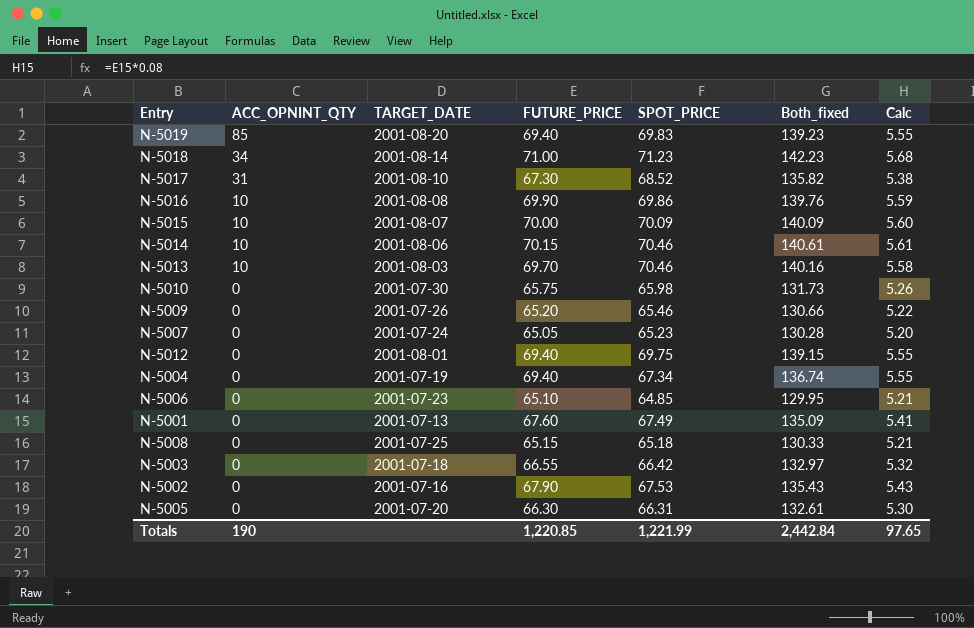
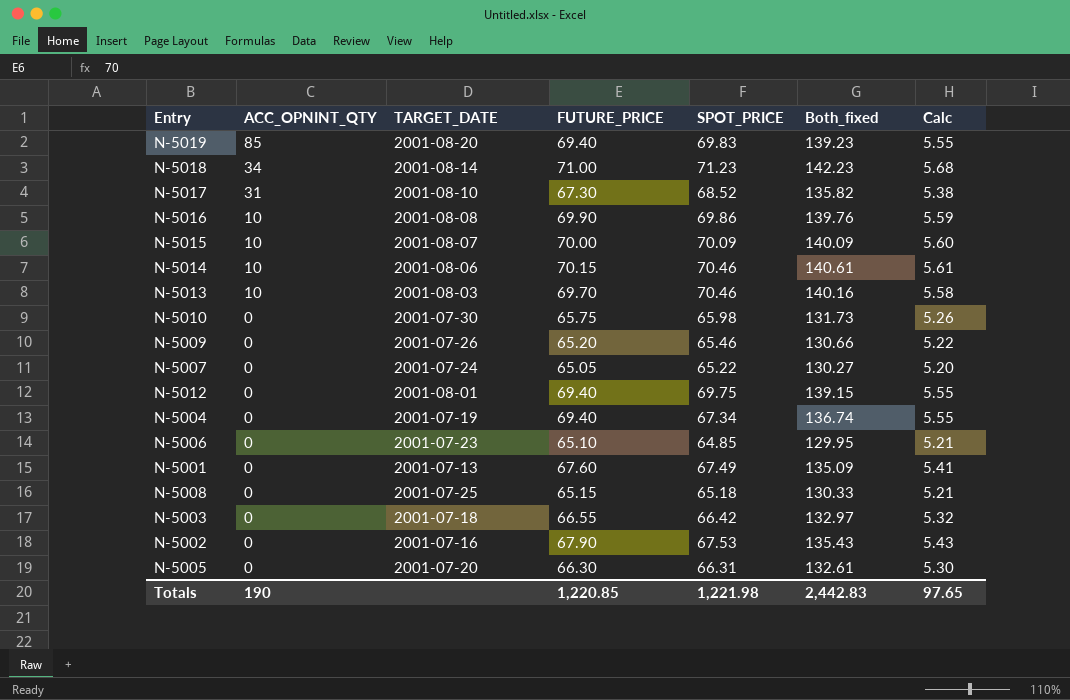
N-5007 | SPOT_PRICE: 65.23 -> 65.22
N-5007 | Both_fixed: 130.28 -> 130.27
Totals | SPOT_PRICE: 1,221.99 -> 1,221.98
Totals | Both_fixed: 2,442.84 -> 2,442.83

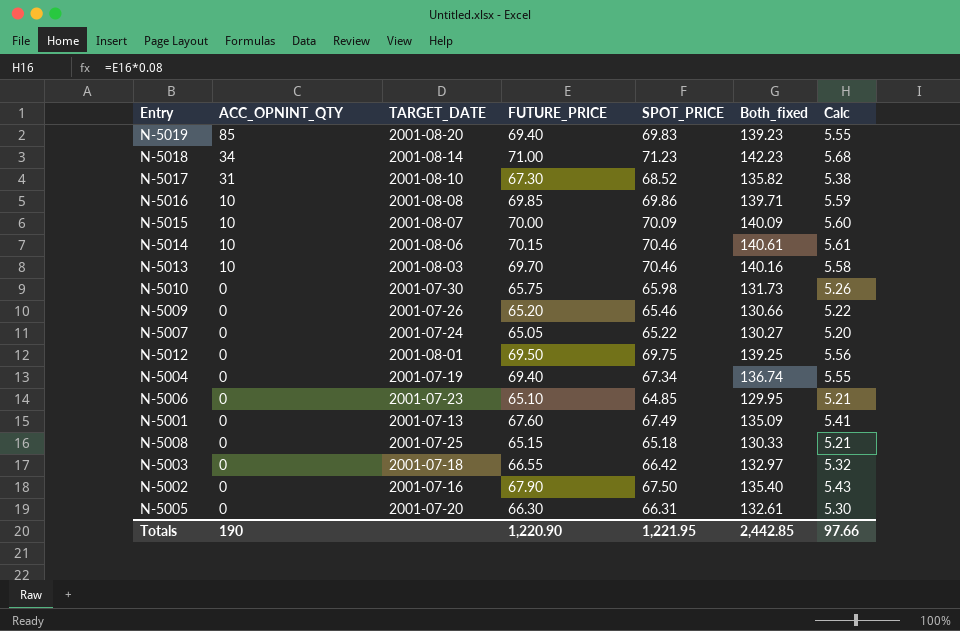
N-5016 | FUTURE_PRICE: 69.90 -> 69.85
N-5016 | Both_fixed: 139.76 -> 139.71
N-5012 | FUTURE_PRICE: 69.40 -> 69.50
N-5012 | Both_fixed: 139.15 -> 139.25
N-5012 | Calc: 5.55 -> 5.56
N-5002 | SPOT_PRICE: 67.53 -> 67.50
N-5002 | Both_fixed: 135.43 -> 135.40
Totals | FUTURE_PRICE: 1,220.85 -> 1,220.90
Totals | SPOT_PRICE: 1,221.98 -> 1,221.95
Totals | Both_fixed: 2,442.83 -> 2,442.85
Totals | Calc: 97.65 -> 97.66

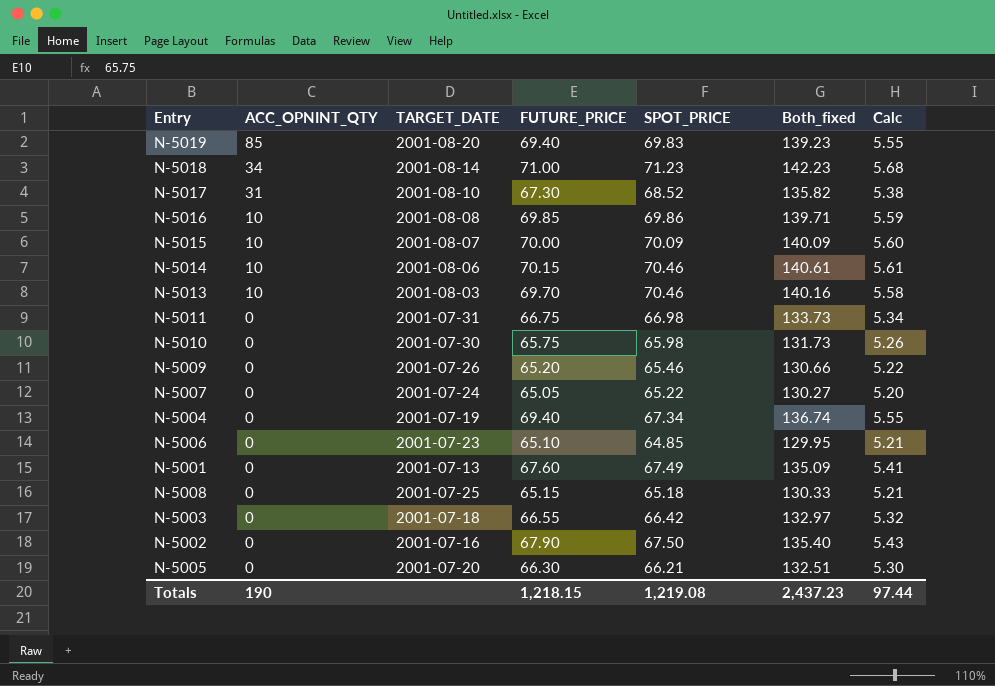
row N-5012: 0 | 2001-08-01 | 69.50 | 69.75 | 139.25 | 5.56 -> none
row N-5011: none -> 0 | 2001-07-31 | 66.75 | 66.98 | 133.73 | 5.34
N-5005 | SPOT_PRICE: 66.31 -> 66.21
N-5005 | Both_fixed: 132.61 -> 132.51
Totals | FUTURE_PRICE: 1,220.90 -> 1,218.15
Totals | SPOT_PRICE: 1,221.95 -> 1,219.08
Totals | Both_fixed: 2,442.85 -> 2,437.23
Totals | Calc: 97.66 -> 97.44

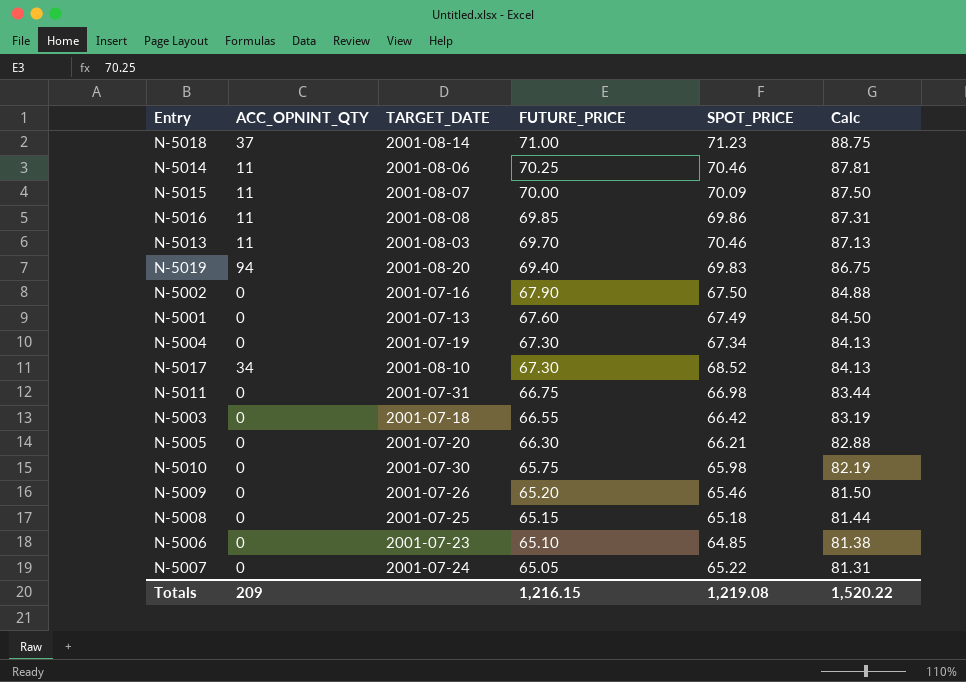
row order: ACC_OPNINT_QTY descending -> FUTURE_PRICE descending
column Both_fixed | formula: [FUTURE_PRICE] + [SPOT_PRICE] -> none
column Calc | formula: [FUTURE_PRICE] * 0.08 -> [FUTURE_PRICE] * 1.25
N-5018 | ACC_OPNINT_QTY: 34 -> 37
N-5014 | ACC_OPNINT_QTY: 10 -> 11
N-5014 | FUTURE_PRICE: 70.15 -> 70.25
N-5015 | ACC_OPNINT_QTY: 10 -> 11
N-5016 | ACC_OPNINT_QTY: 10 -> 11
N-5013 | ACC_OPNINT_QTY: 10 -> 11
N-5019 | ACC_OPNINT_QTY: 85 -> 94
N-5004 | FUTURE_PRICE: 69.40 -> 67.30
N-5017 | ACC_OPNINT_QTY: 31 -> 34
Totals | ACC_OPNINT_QTY: 190 -> 209
Totals | FUTURE_PRICE: 1,218.15 -> 1,216.15
Totals | Calc: 97.44 -> 1,520.22

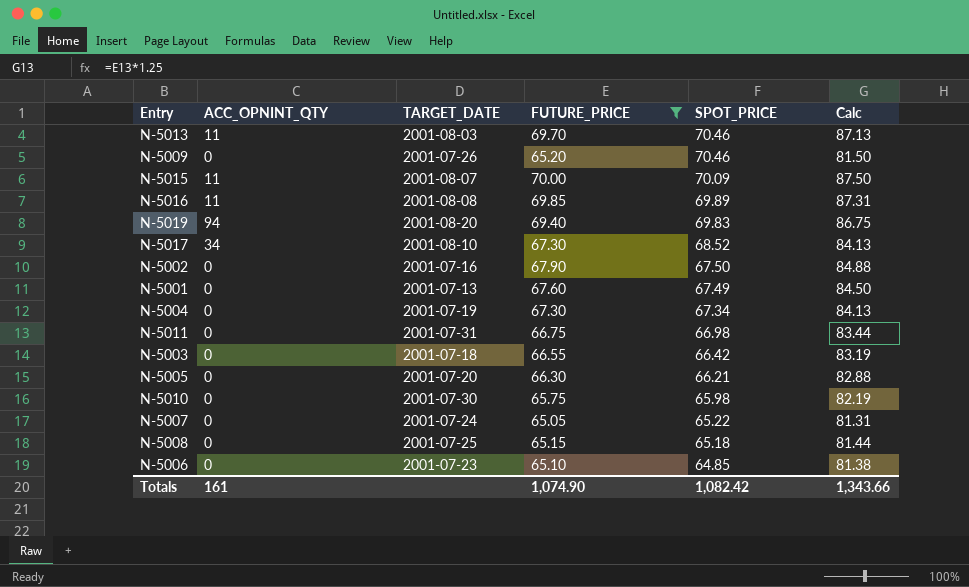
filter: none -> FUTURE_PRICE <= 70.00
row order: FUTURE_PRICE descending -> SPOT_PRICE descending
N-5009 | SPOT_PRICE: 65.46 -> 70.46
N-5016 | SPOT_PRICE: 69.86 -> 69.89
Totals | ACC_OPNINT_QTY: 209 -> 161
Totals | FUTURE_PRICE: 1,216.15 -> 1,074.90
Totals | SPOT_PRICE: 1,219.08 -> 1,082.42
Totals | Calc: 1,520.22 -> 1,343.66

